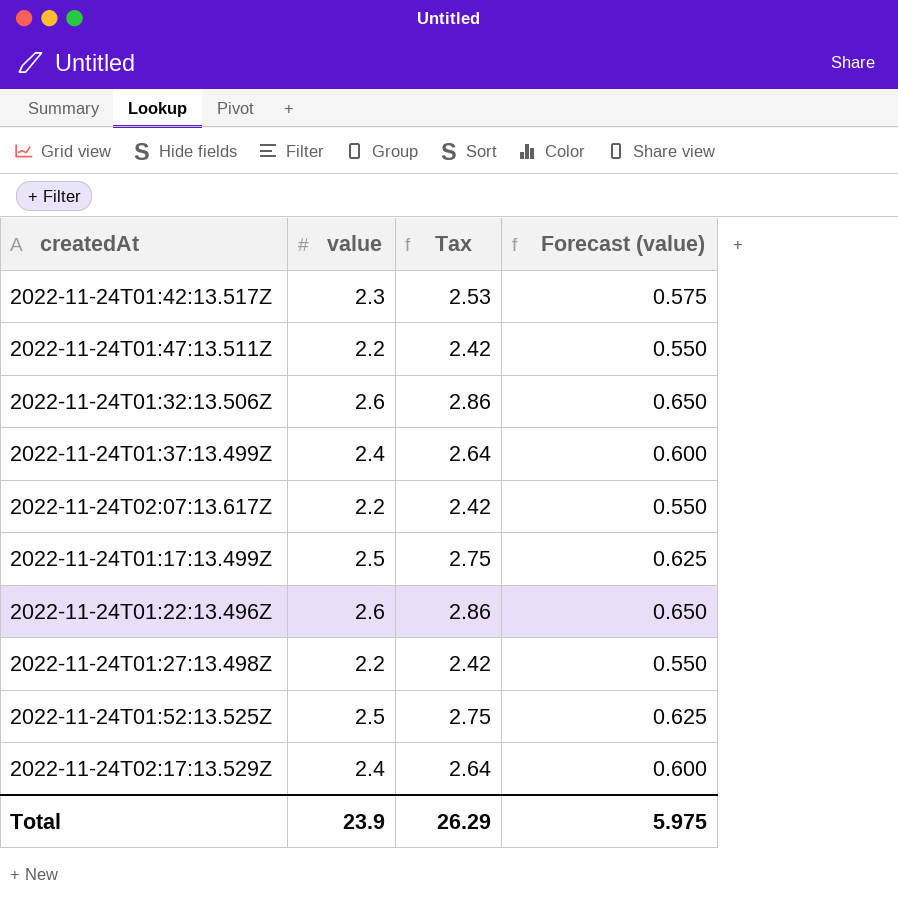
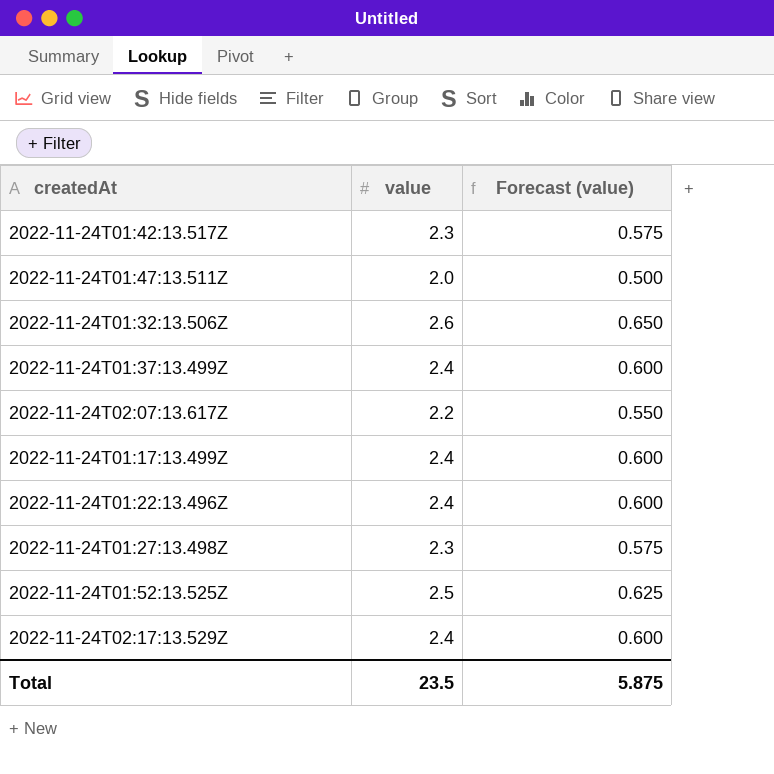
column Tax | formula: [value] * 1.1 -> none
2022-11-24T01:47:13.511Z | value: 2.2 -> 2.0
2022-11-24T01:47:13.511Z | Forecast (value): 0.550 -> 0.500
2022-11-24T01:17:13.499Z | value: 2.5 -> 2.4
2022-11-24T01:17:13.499Z | Forecast (value): 0.625 -> 0.600
2022-11-24T01:22:13.496Z | value: 2.6 -> 2.4
2022-11-24T01:22:13.496Z | Forecast (value): 0.650 -> 0.600
2022-11-24T01:27:13.498Z | value: 2.2 -> 2.3
2022-11-24T01:27:13.498Z | Forecast (value): 0.550 -> 0.575
Total | value: 23.9 -> 23.5
Total | Forecast (value): 5.975 -> 5.875

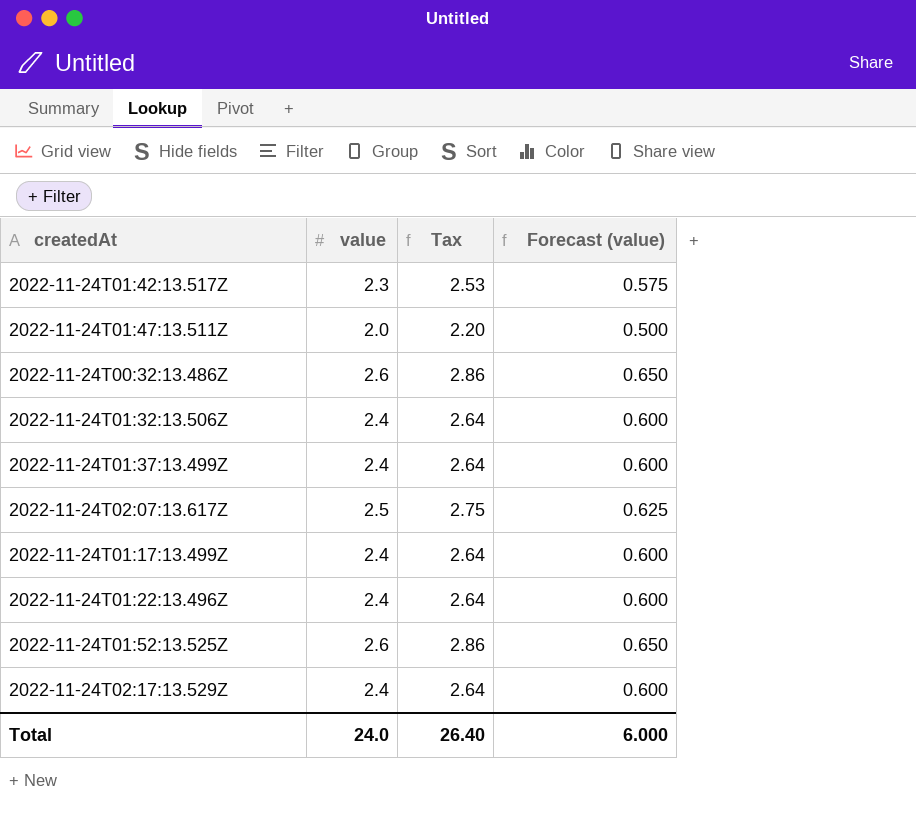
column Tax | formula: none -> [value] * 1.1
row 2022-11-24T01:27:13.498Z: 2.3 | 0.575 -> none
row 2022-11-24T00:32:13.486Z: none -> 2.6 | 2.86 | 0.650
2022-11-24T01:32:13.506Z | value: 2.6 -> 2.4
2022-11-24T01:32:13.506Z | Forecast (value): 0.650 -> 0.600
2022-11-24T02:07:13.617Z | value: 2.2 -> 2.5
2022-11-24T02:07:13.617Z | Forecast (value): 0.550 -> 0.625
2022-11-24T01:52:13.525Z | value: 2.5 -> 2.6
2022-11-24T01:52:13.525Z | Forecast (value): 0.625 -> 0.650
Total | value: 23.5 -> 24.0
Total | Forecast (value): 5.875 -> 6.000

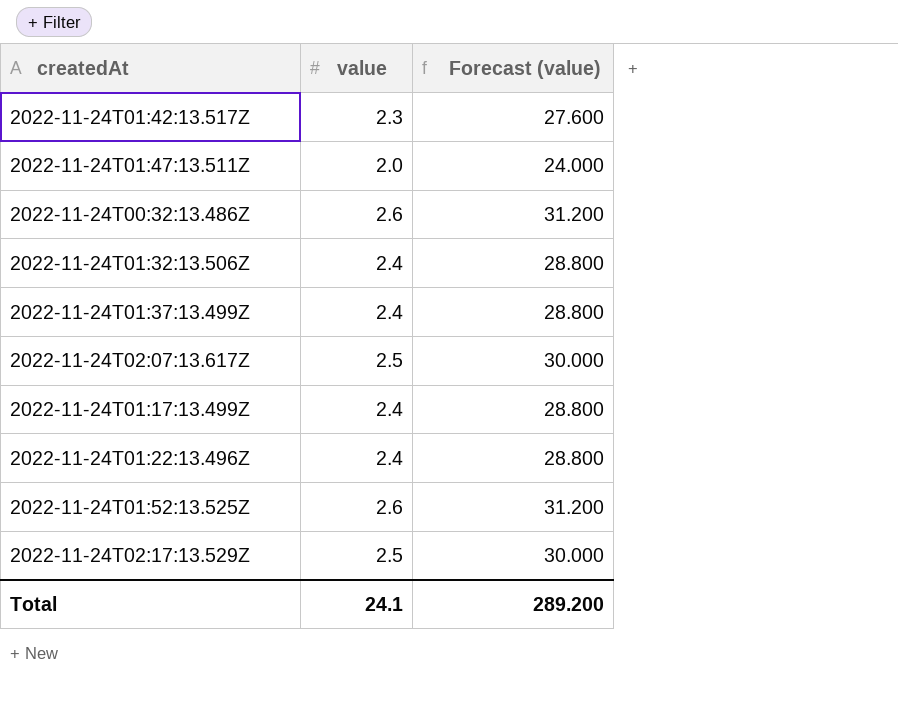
column Tax | formula: [value] * 1.1 -> none
column Forecast (value) | formula: [value] * 0.25 -> [value] * 12
2022-11-24T02:17:13.529Z | value: 2.4 -> 2.5
Total | value: 24.0 -> 24.1
Total | Forecast (value): 6.000 -> 289.200

